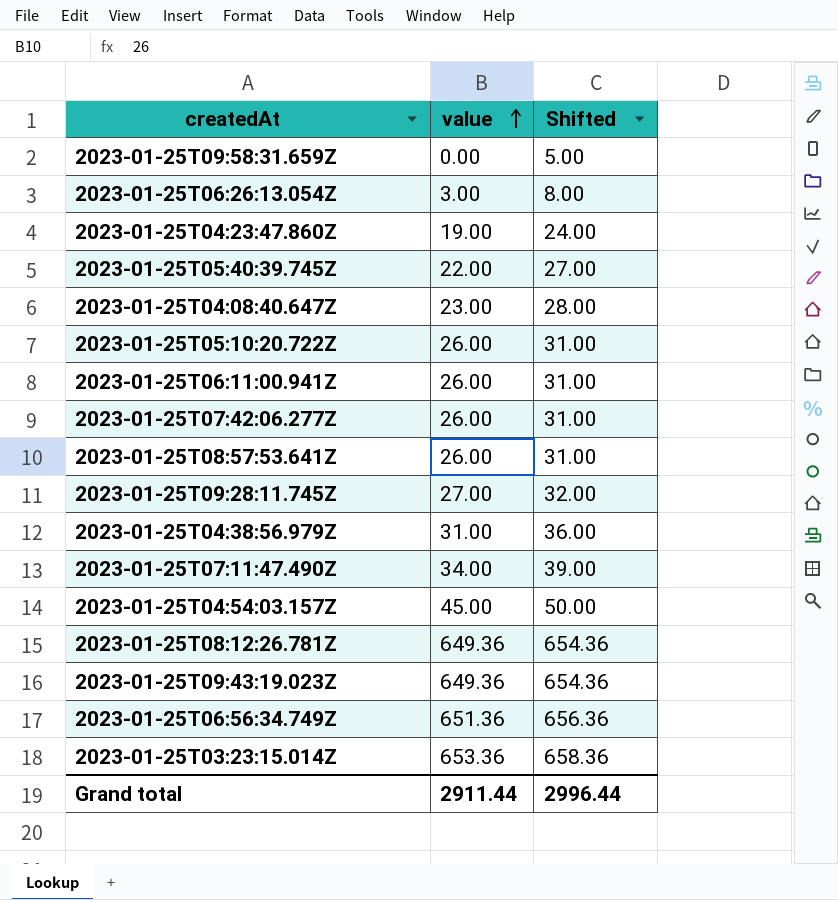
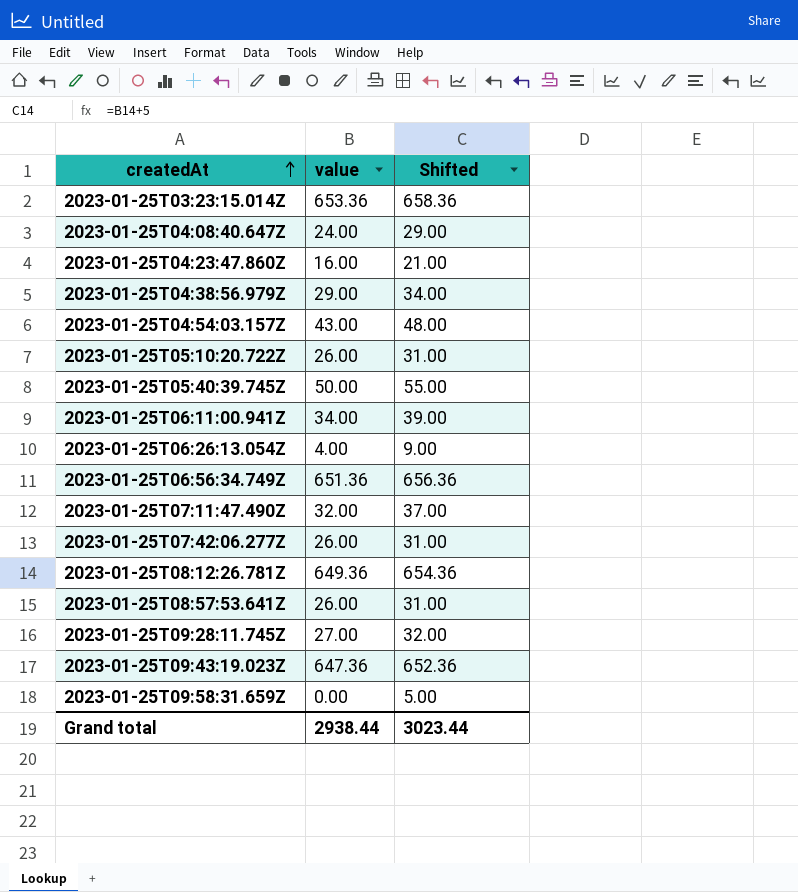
row order: value ascending -> createdAt ascending
2023-01-25T04:08:40.647Z | value: 23.00 -> 24.00
2023-01-25T04:08:40.647Z | Shifted: 28.00 -> 29.00
2023-01-25T04:23:47.860Z | value: 19.00 -> 16.00
2023-01-25T04:23:47.860Z | Shifted: 24.00 -> 21.00
2023-01-25T04:38:56.979Z | value: 31.00 -> 29.00
2023-01-25T04:38:56.979Z | Shifted: 36.00 -> 34.00
2023-01-25T04:54:03.157Z | value: 45.00 -> 43.00
2023-01-25T04:54:03.157Z | Shifted: 50.00 -> 48.00
2023-01-25T05:40:39.745Z | value: 22.00 -> 50.00
2023-01-25T05:40:39.745Z | Shifted: 27.00 -> 55.00
2023-01-25T06:11:00.941Z | value: 26.00 -> 34.00
2023-01-25T06:11:00.941Z | Shifted: 31.00 -> 39.00
2023-01-25T06:26:13.054Z | value: 3.00 -> 4.00
2023-01-25T06:26:13.054Z | Shifted: 8.00 -> 9.00
2023-01-25T07:11:47.490Z | value: 34.00 -> 32.00
2023-01-25T07:11:47.490Z | Shifted: 39.00 -> 37.00
2023-01-25T09:43:19.023Z | value: 649.36 -> 647.36
2023-01-25T09:43:19.023Z | Shifted: 654.36 -> 652.36
Grand total | value: 2911.44 -> 2938.44
Grand total | Shifted: 2996.44 -> 3023.44

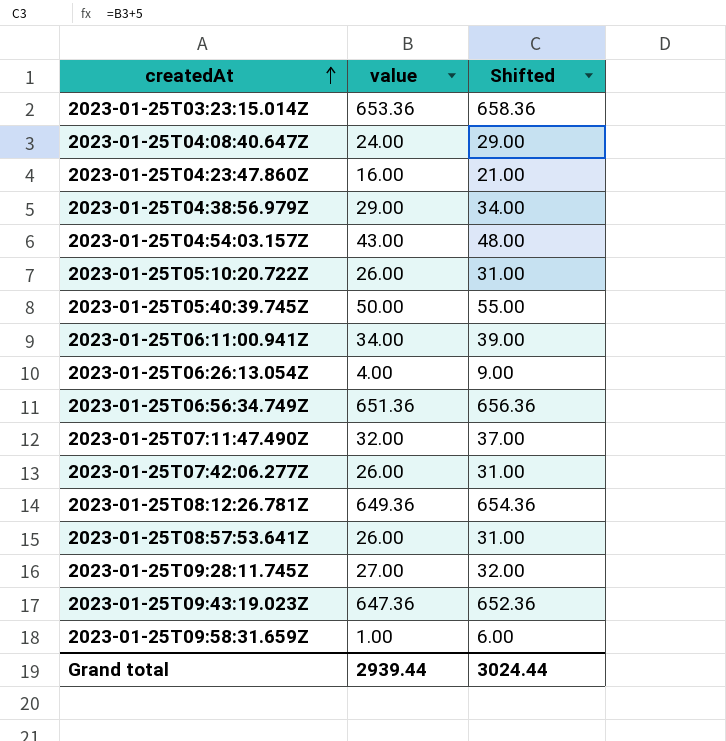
2023-01-25T09:58:31.659Z | value: 0.00 -> 1.00
2023-01-25T09:58:31.659Z | Shifted: 5.00 -> 6.00
Grand total | value: 2938.44 -> 2939.44
Grand total | Shifted: 3023.44 -> 3024.44

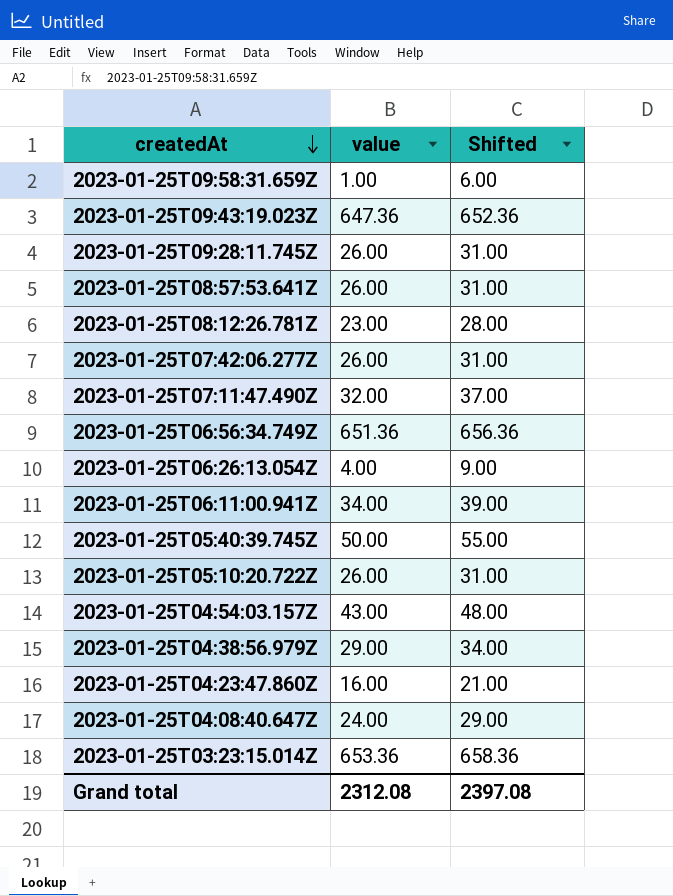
row order: createdAt ascending -> createdAt descending
2023-01-25T09:28:11.745Z | value: 27.00 -> 26.00
2023-01-25T09:28:11.745Z | Shifted: 32.00 -> 31.00
2023-01-25T08:12:26.781Z | value: 649.36 -> 23.00
2023-01-25T08:12:26.781Z | Shifted: 654.36 -> 28.00
Grand total | value: 2939.44 -> 2312.08
Grand total | Shifted: 3024.44 -> 2397.08

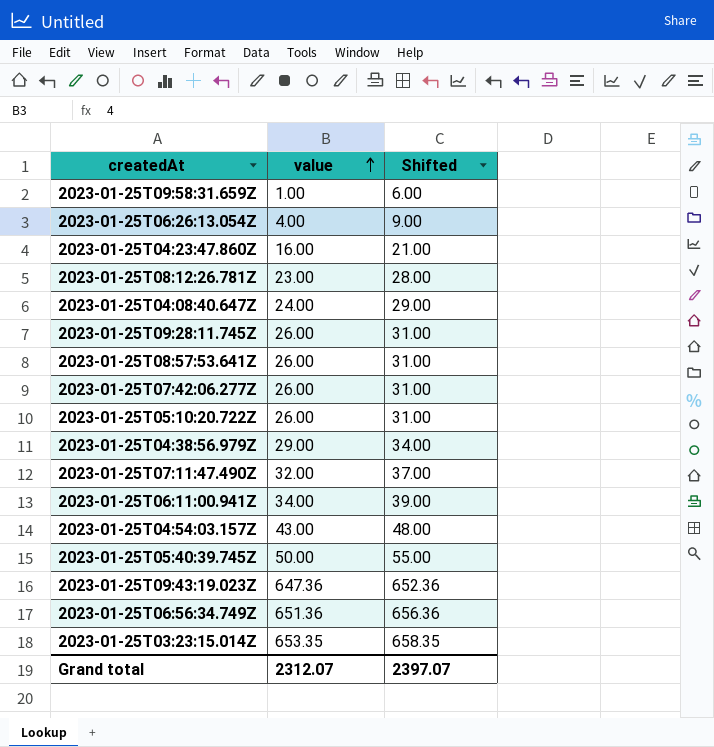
row order: createdAt descending -> value ascending
2023-01-25T03:23:15.014Z | value: 653.36 -> 653.35
2023-01-25T03:23:15.014Z | Shifted: 658.36 -> 658.35
Grand total | value: 2312.08 -> 2312.07
Grand total | Shifted: 2397.08 -> 2397.07

